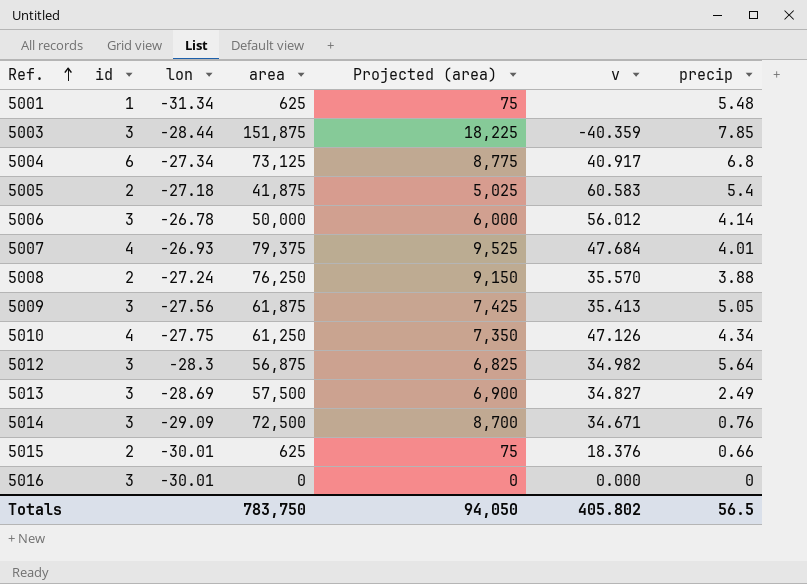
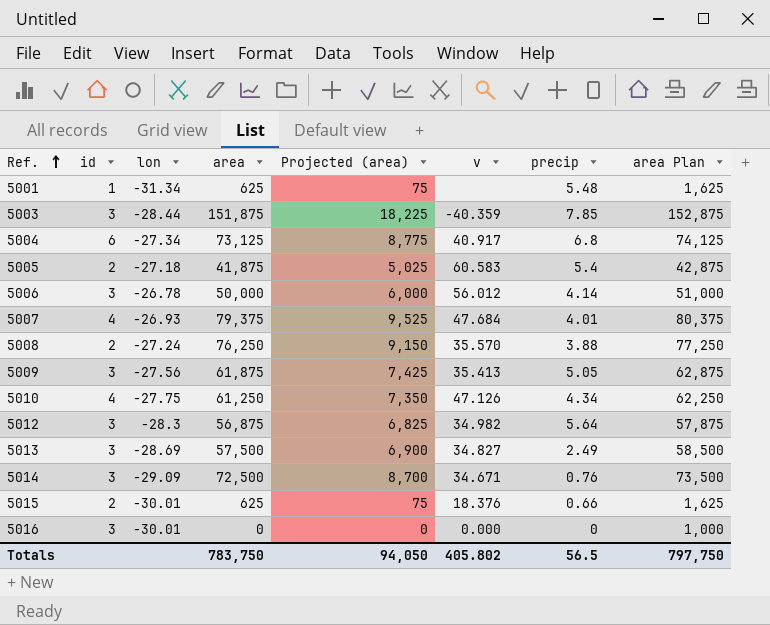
column area Plan | formula: none -> [area] + 1000

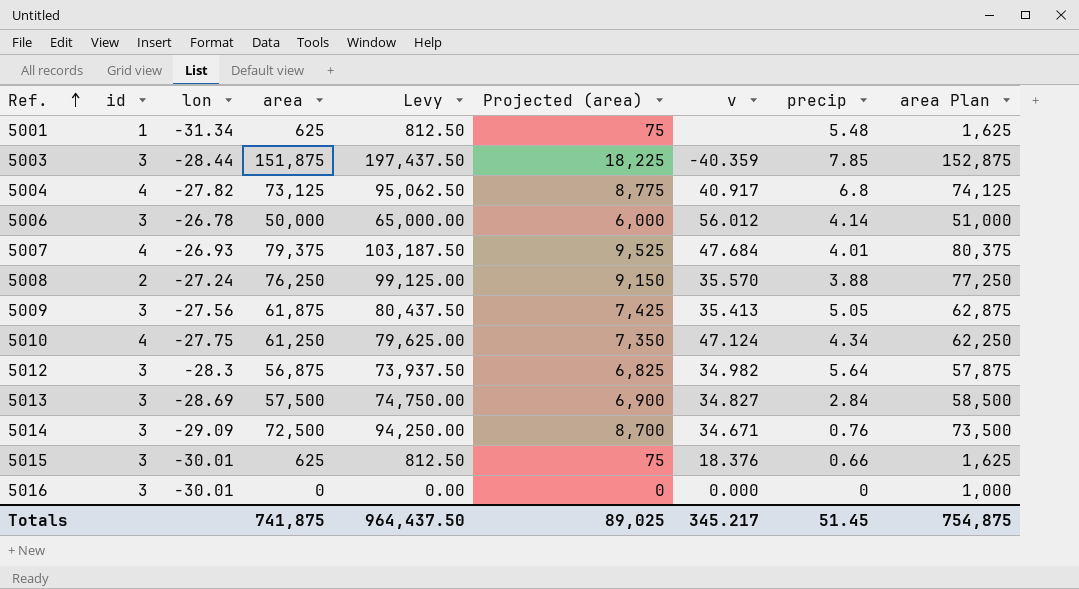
column Levy | formula: none -> [area] * 1.3
row 5005: 2 | -27.18 | 41,875 | 5,025 | 60.583 | 5.4 | 42,875 -> none
5004 | id: 6 -> 4
5004 | lon: -27.34 -> -27.82
5010 | v: 47.126 -> 47.124
5013 | precip: 2.49 -> 2.84
5015 | id: 2 -> 3
Totals | area: 783,750 -> 741,875
Totals | Projected (area): 94,050 -> 89,025
Totals | v: 405.802 -> 345.217
Totals | precip: 56.5 -> 51.45
Totals | area Plan: 797,750 -> 754,875

